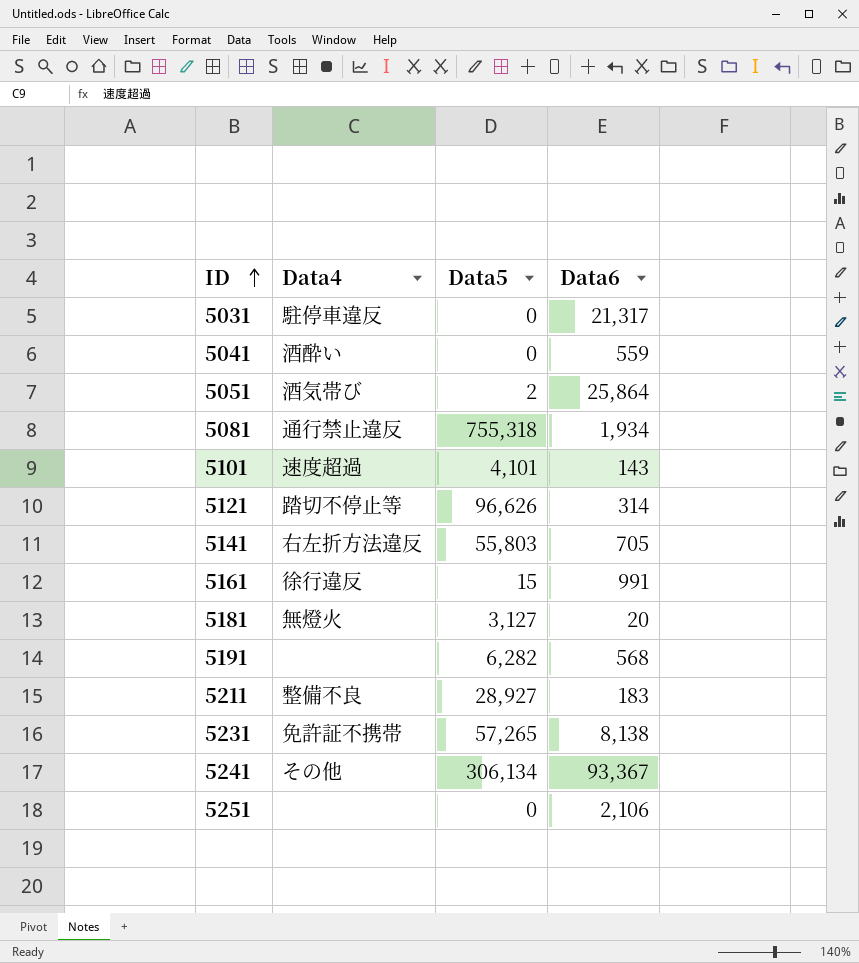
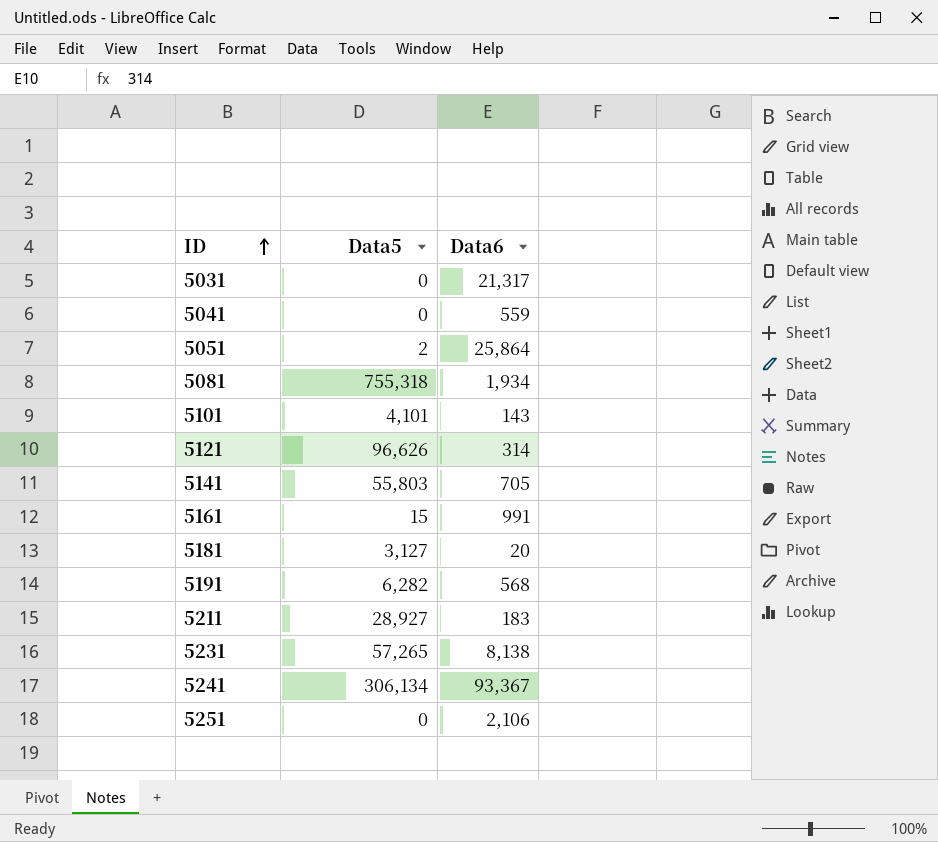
column Data4 | position: 2 -> none

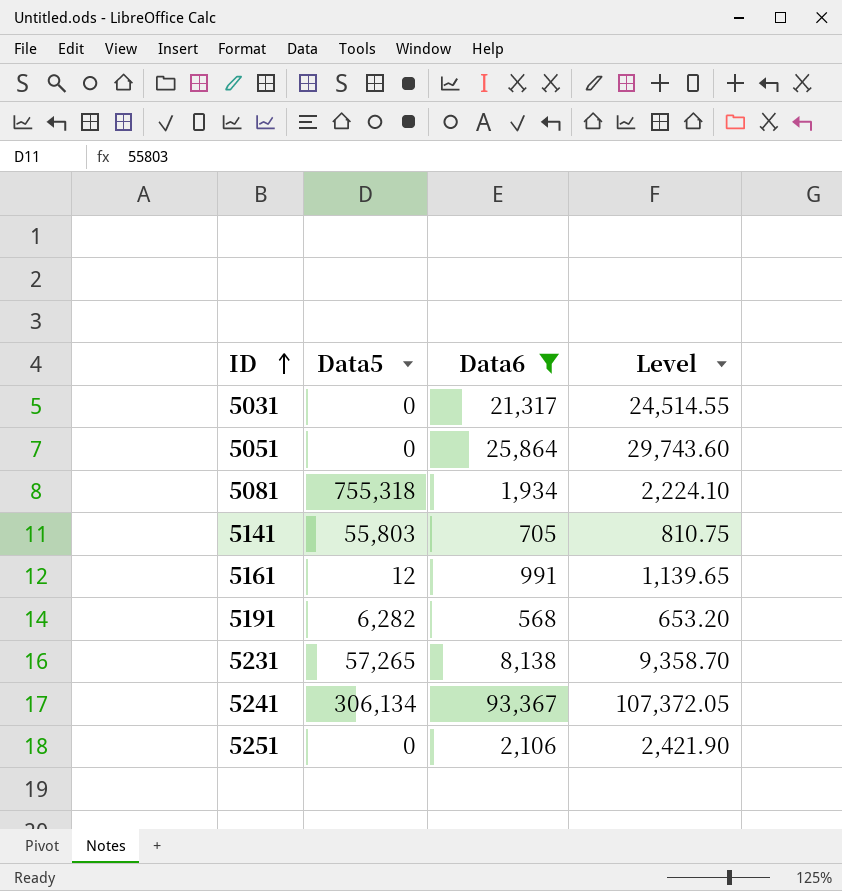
filter: none -> Data6 >= 568
column Level | formula: none -> [Data6] * 1.15
5051 | Data5: 2 -> 0
5161 | Data5: 15 -> 12

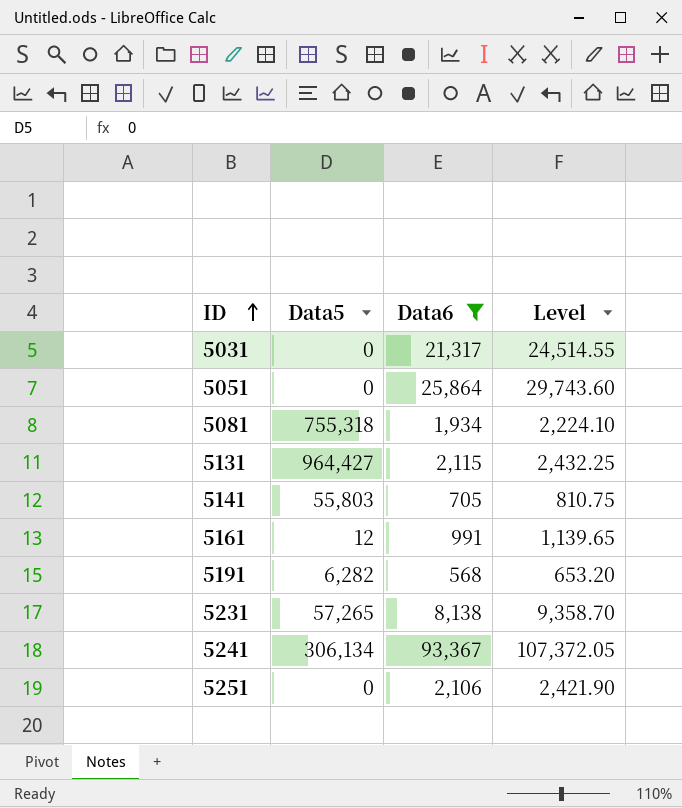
row 5131: none -> 964,427 | 2,115 | 2,432.25

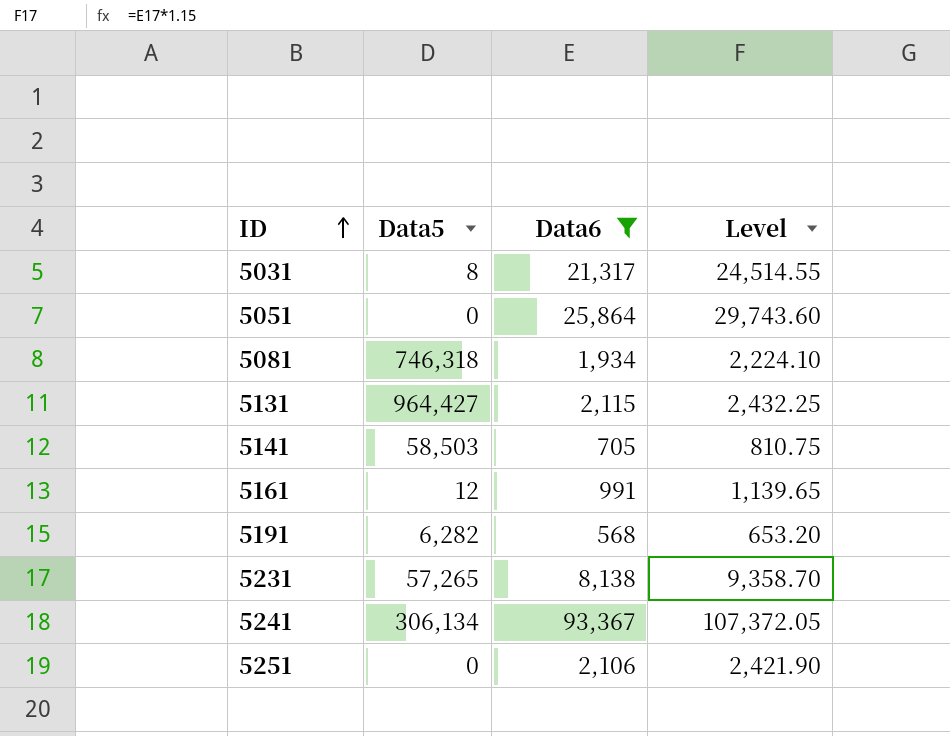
5031 | Data5: 0 -> 8
5081 | Data5: 755,318 -> 746,318
5141 | Data5: 55,803 -> 58,503

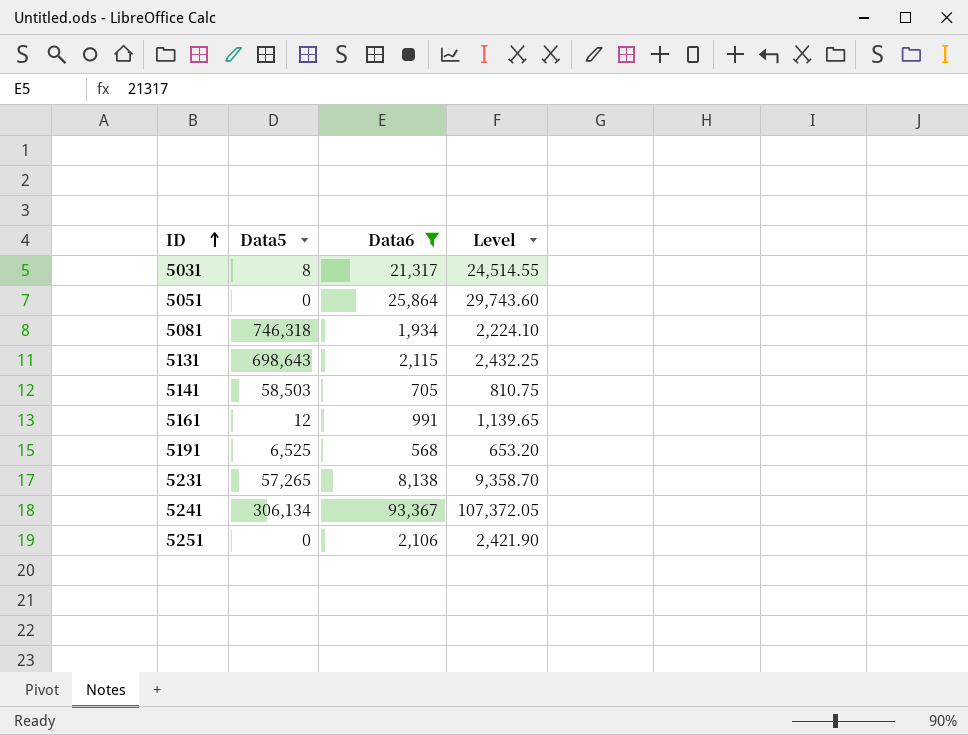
5131 | Data5: 964,427 -> 698,643
5191 | Data5: 6,282 -> 6,525

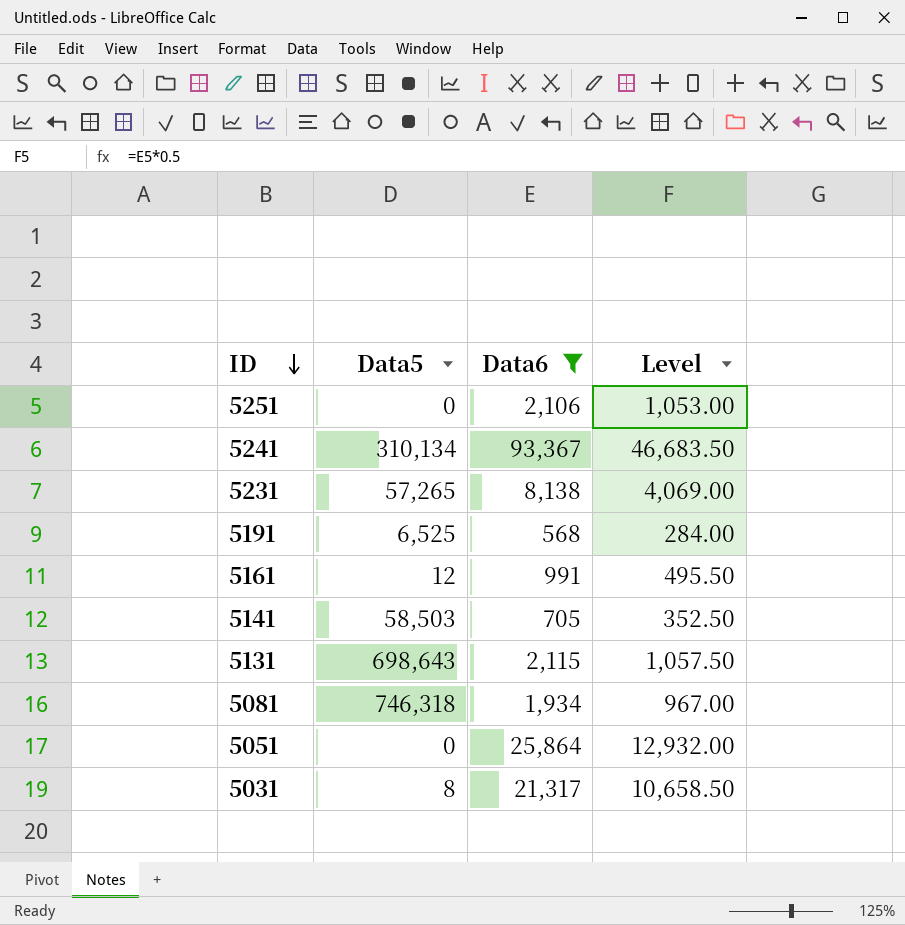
row order: ID ascending -> ID descending
column Level | formula: [Data6] * 1.15 -> [Data6] * 0.5
5241 | Data5: 306,134 -> 310,134

